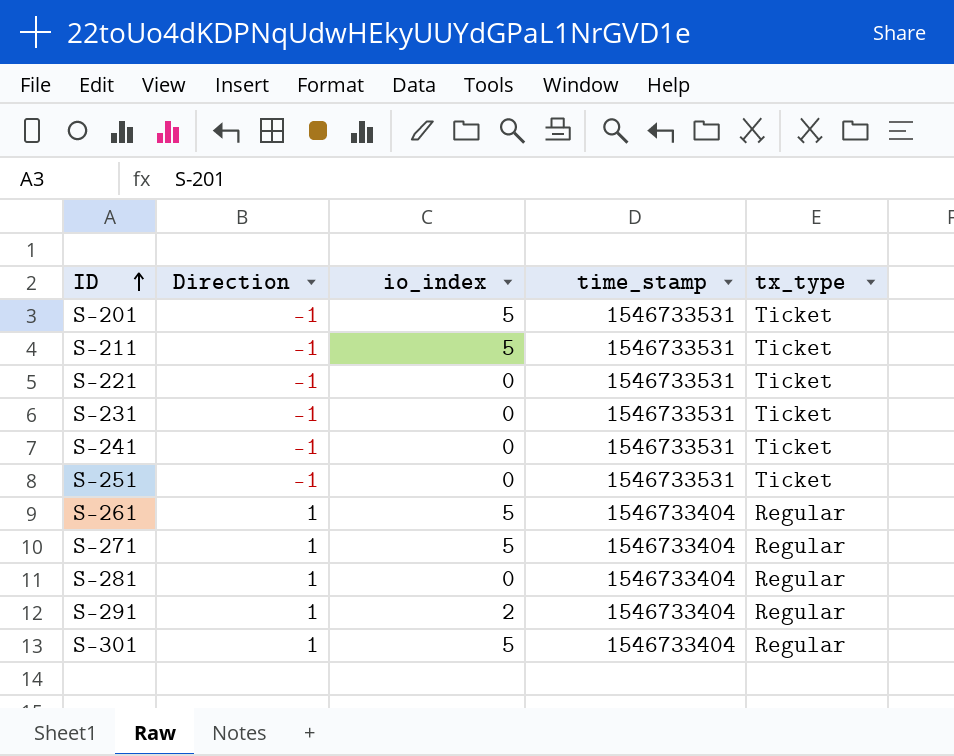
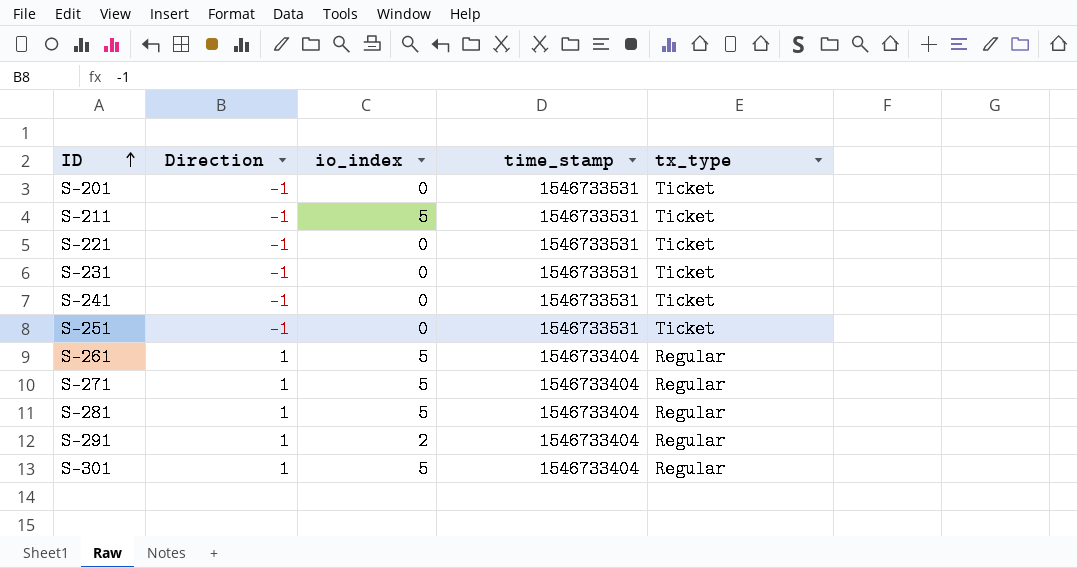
S-201 | io_index: 5 -> 0
S-281 | io_index: 0 -> 5

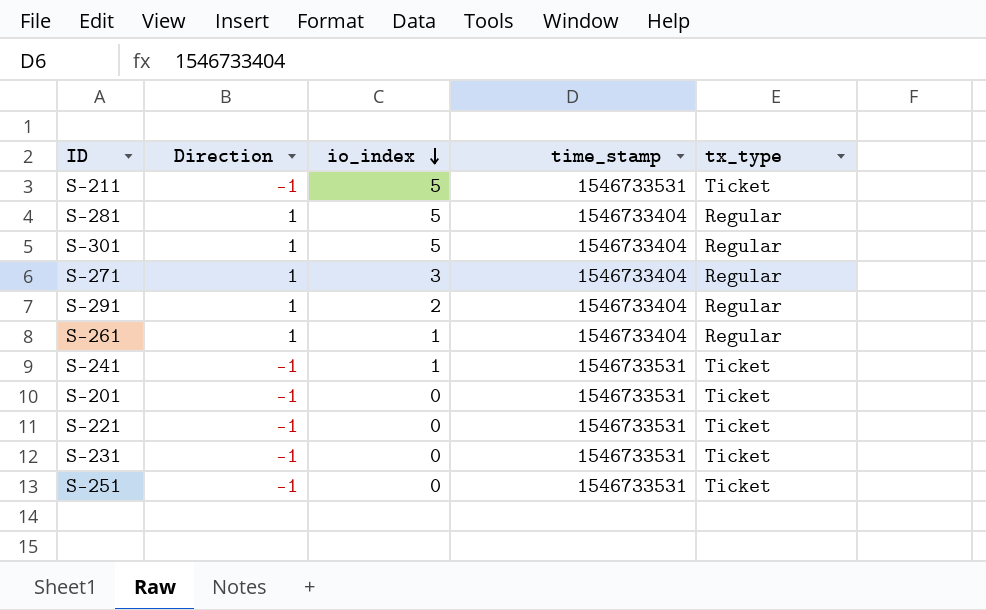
row order: ID ascending -> io_index descending
S-271 | io_index: 5 -> 3
S-261 | io_index: 5 -> 1
S-241 | io_index: 0 -> 1

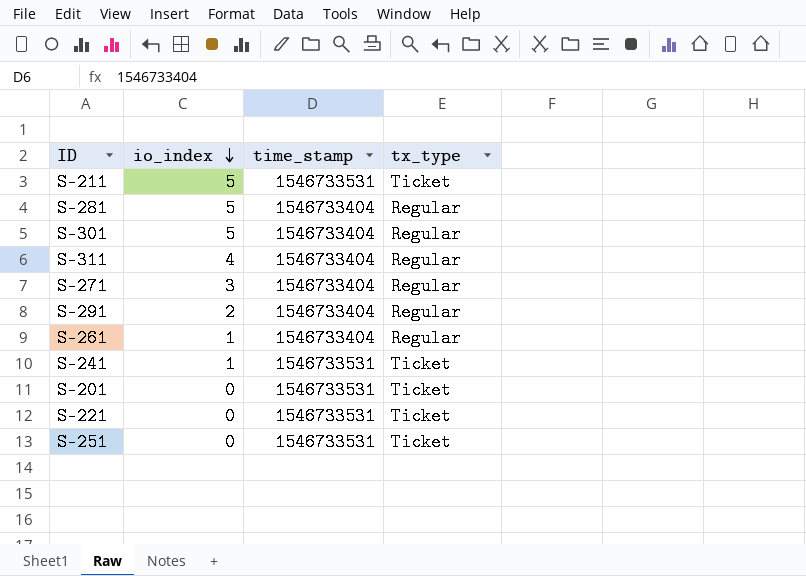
column Direction | position: 2 -> none
row S-231: -1 | 0 | 1546733531 | Ticket -> none
row S-311: none -> 4 | 1546733404 | Regular

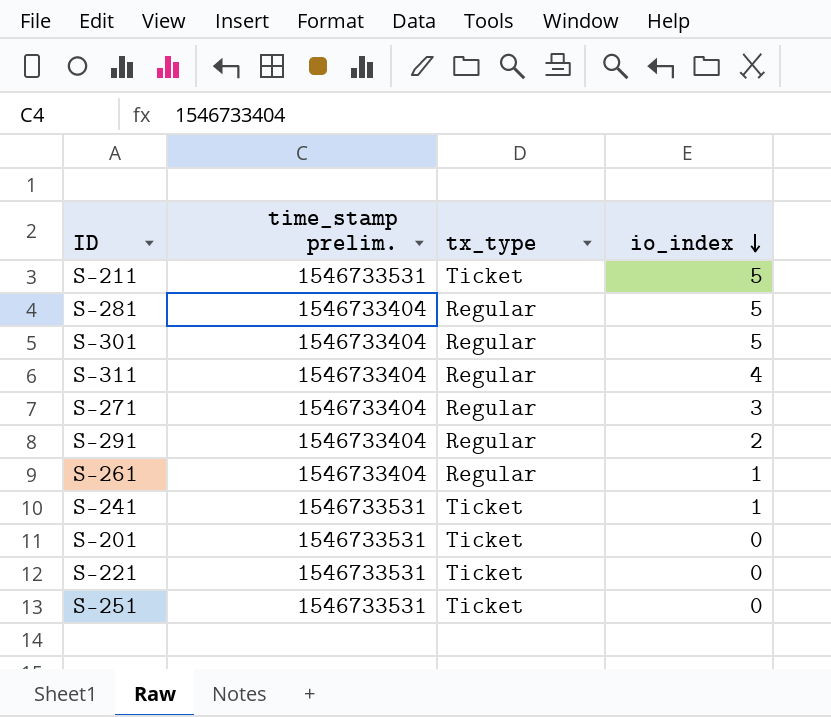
column name: time_stamp -> time_stamp prelim.
column io_index | position: 2 -> 4

